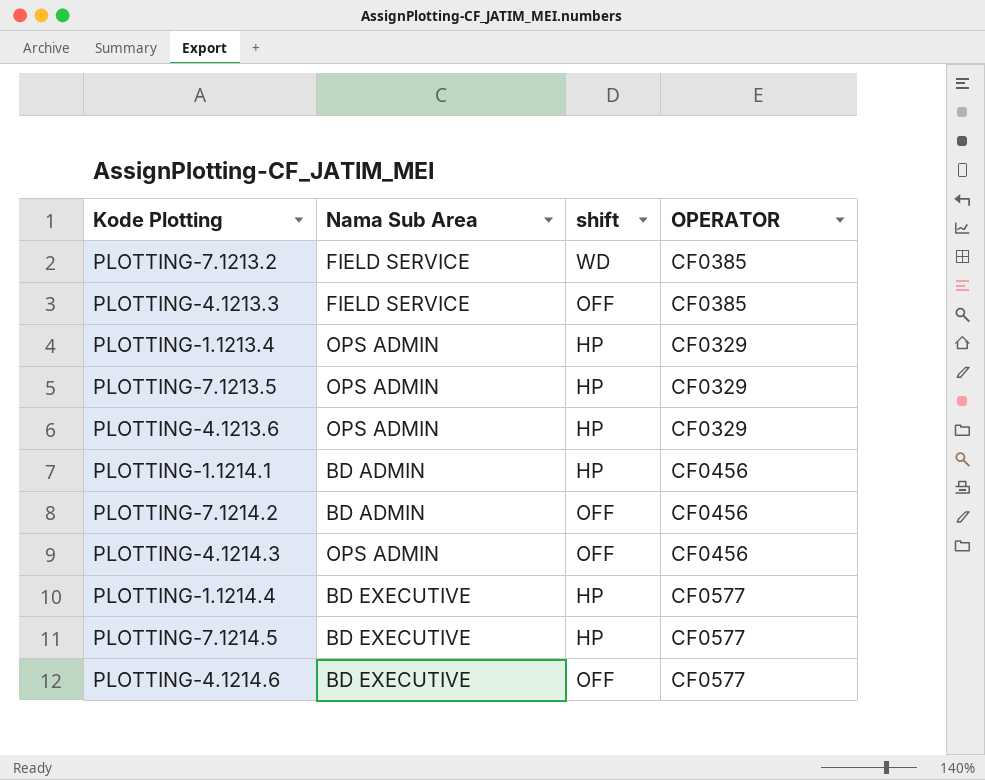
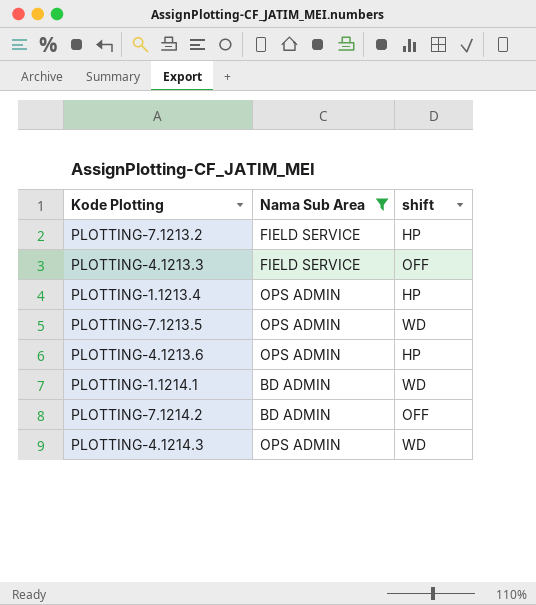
filter: none -> Nama Sub Area != BD EXECUTIVE
column OPERATOR | position: 4 -> none
PLOTTING-7.1213.2 | shift: WD -> HP
PLOTTING-7.1213.5 | shift: HP -> WD
PLOTTING-1.1214.1 | shift: HP -> WD
PLOTTING-4.1214.3 | shift: OFF -> WD

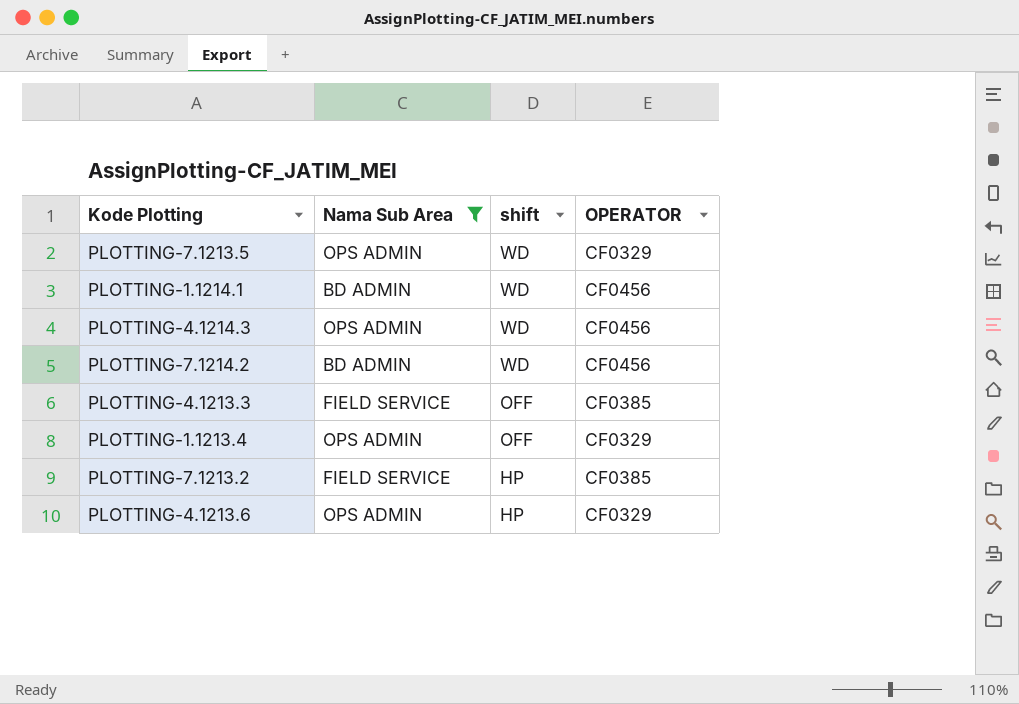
row order: none -> shift descending
column OPERATOR | position: none -> 4
PLOTTING-7.1214.2 | shift: OFF -> WD
PLOTTING-1.1213.4 | shift: HP -> OFF

